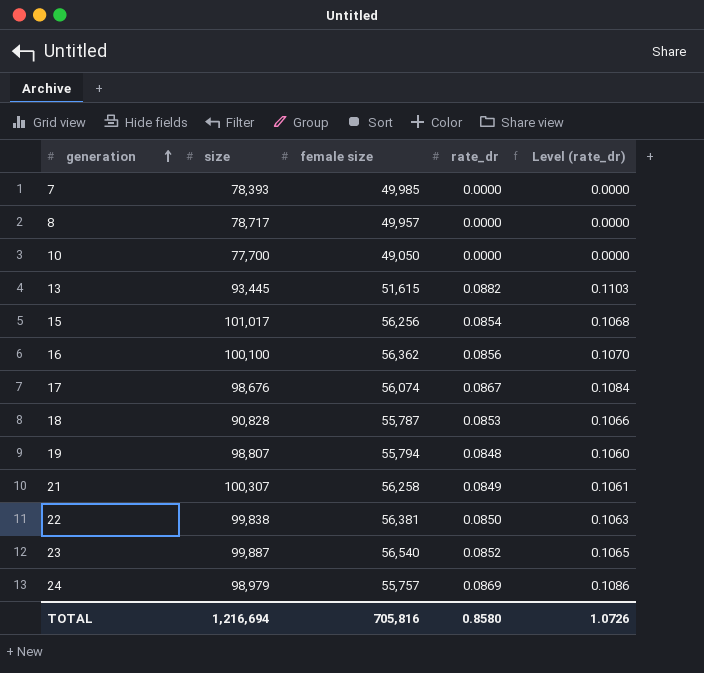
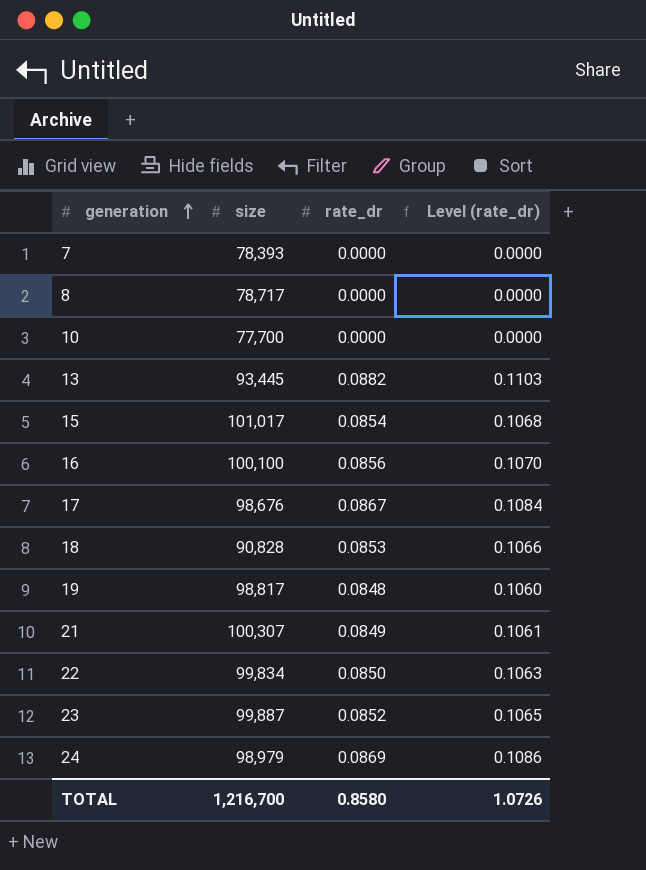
column female size | position: 3 -> none
19 | size: 98,807 -> 98,817
22 | size: 99,838 -> 99,834
TOTAL | size: 1,216,694 -> 1,216,700

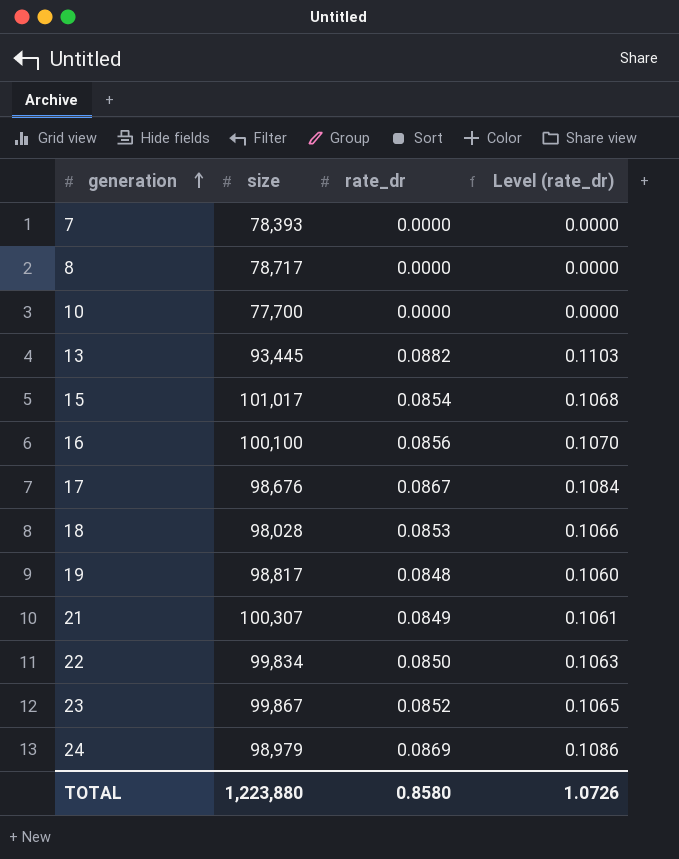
18 | size: 90,828 -> 98,028
23 | size: 99,887 -> 99,867
TOTAL | size: 1,216,700 -> 1,223,880

